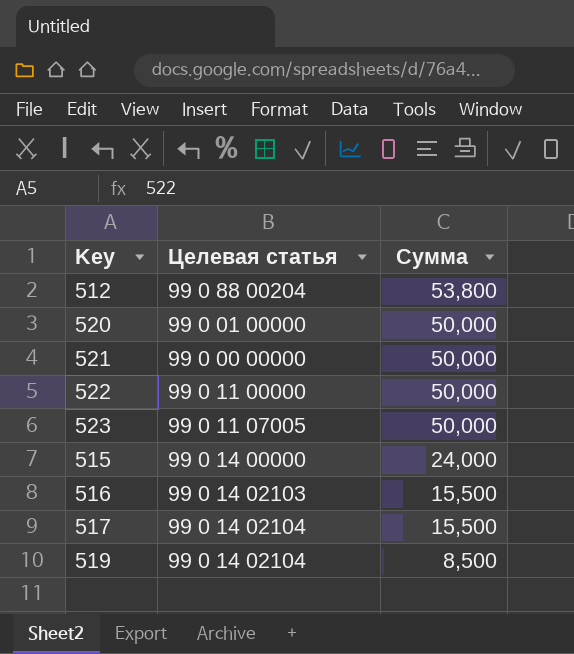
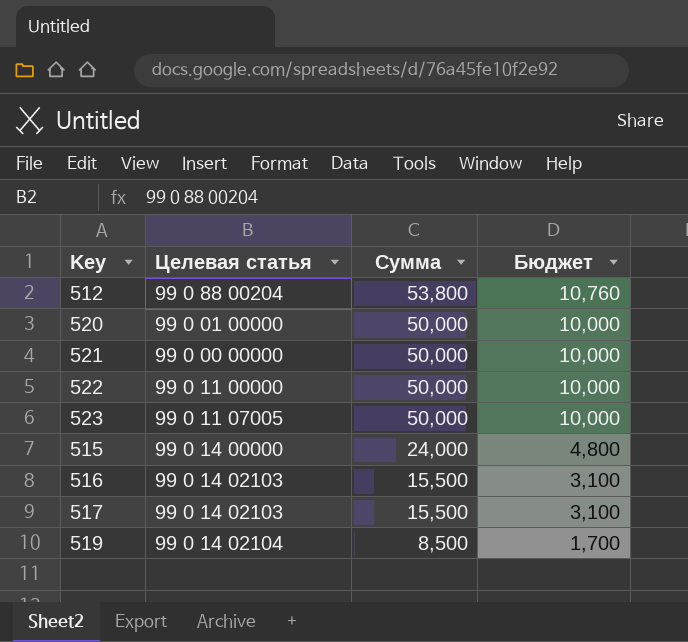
column Бюджет | formula: none -> [Сумма] * 0,2
517 | Целевая статья: 99 0 14 02104 -> 99 0 14 02103

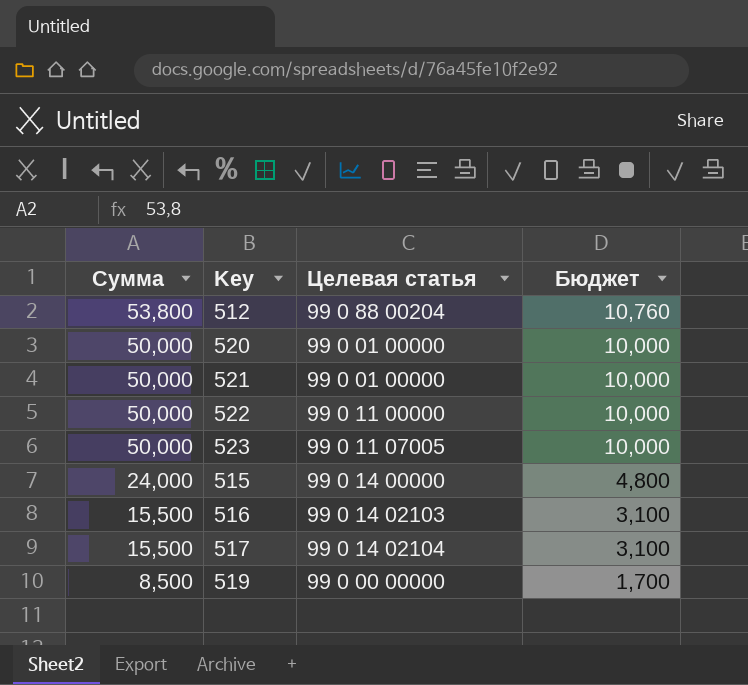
column Сумма | position: 3 -> 1
521 | Целевая статья: 99 0 00 00000 -> 99 0 01 00000
517 | Целевая статья: 99 0 14 02103 -> 99 0 14 02104
519 | Целевая статья: 99 0 14 02104 -> 99 0 00 00000

